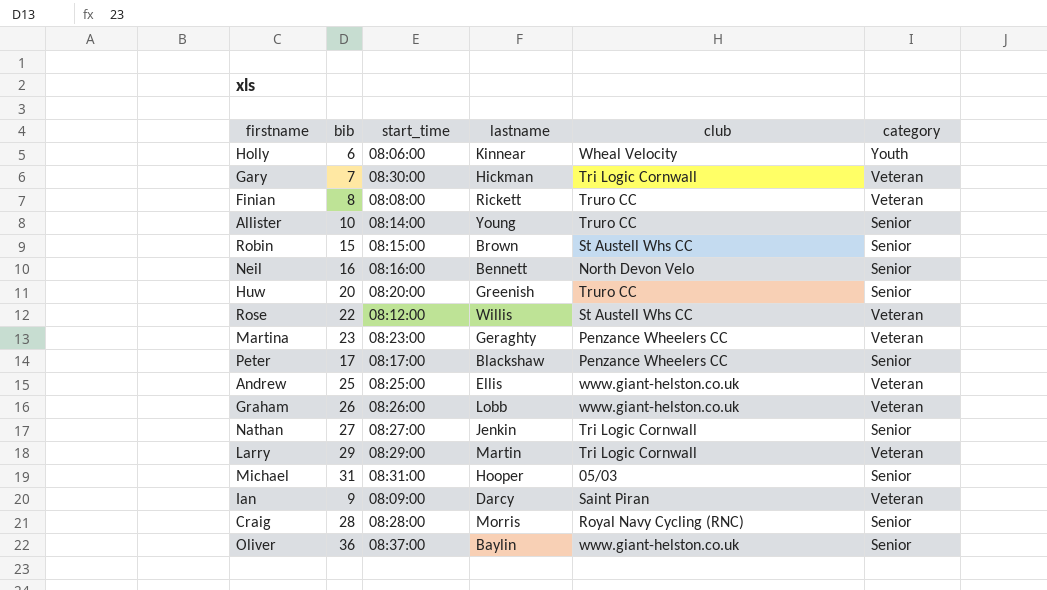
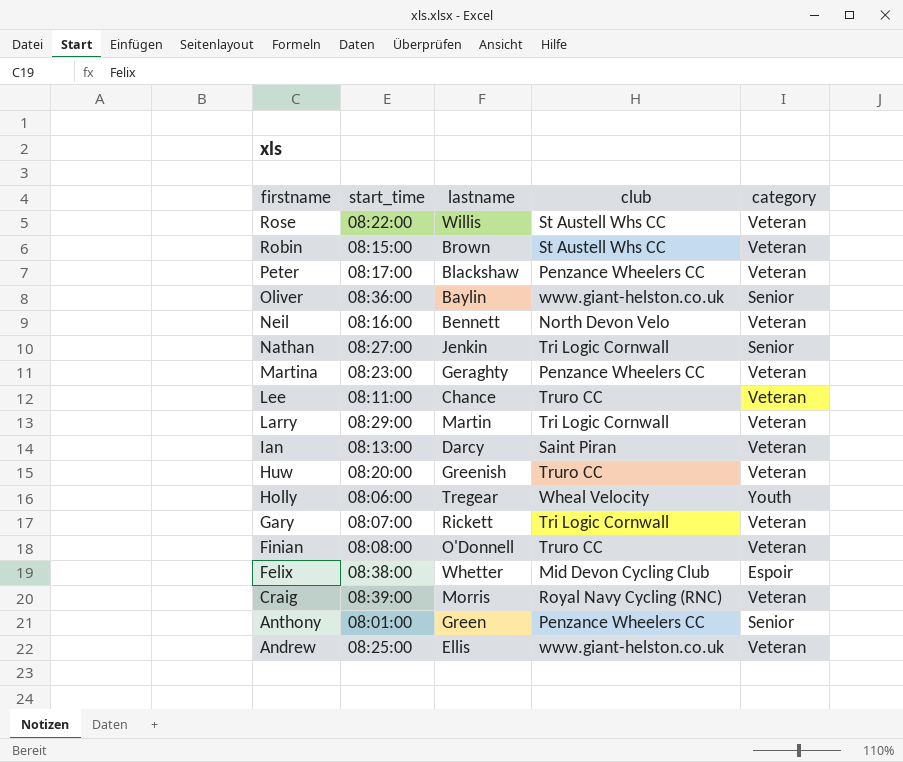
row order: none -> firstname descending
column bib | position: 2 -> none
row Allister: 10 | 08:14:00 | Young | Truro CC | Senior -> none
row Graham: 26 | 08:26:00 | Lobb | www.giant-helston.co.uk | Veteran -> none
row Michael: 31 | 08:31:00 | Hooper | 05/03 | Senior -> none
Rose | start_time: 08:12:00 -> 08:22:00
Robin | category: Senior -> Veteran
Peter | category: Senior -> Veteran
Oliver | start_time: 08:37:00 -> 08:36:00
Neil | category: Senior -> Veteran
row Lee: none -> 08:11:00 | Chance | Truro CC | Veteran
Ian | start_time: 08:09:00 -> 08:13:00
Huw | category: Senior -> Veteran
Holly | lastname: Kinnear -> Tregear
Gary | start_time: 08:30:00 -> 08:07:00
Gary | lastname: Hickman -> Rickett
Finian | lastname: Rickett -> O'Donnell
row Felix: none -> 08:38:00 | Whetter | Mid Devon Cycling Club | Espoir
Craig | start_time: 08:28:00 -> 08:39:00
Craig | category: Senior -> Veteran
row Anthony: none -> 08:01:00 | Green | Penzance Wheelers CC | Senior

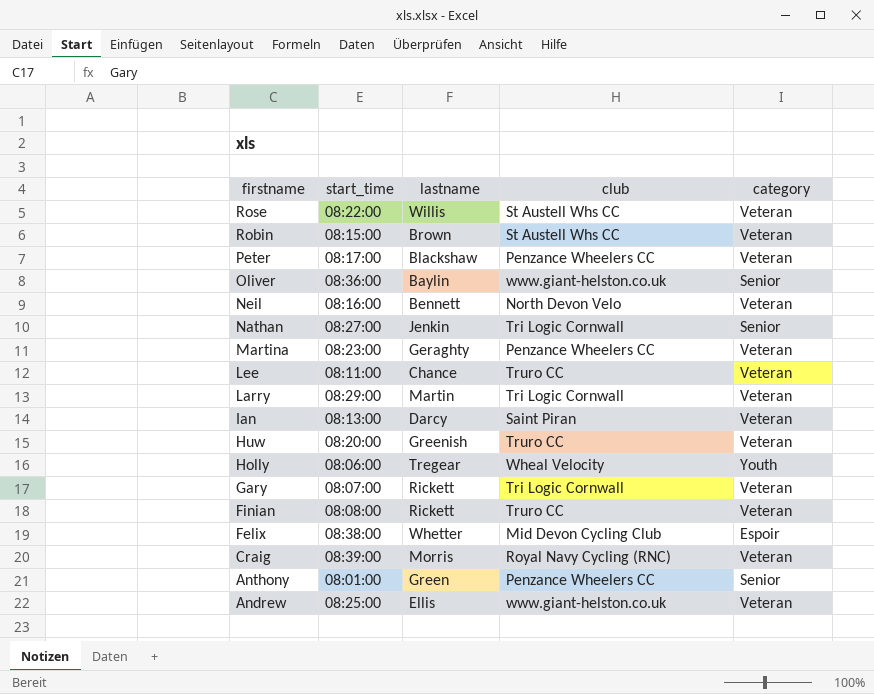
Finian | lastname: O'Donnell -> Rickett

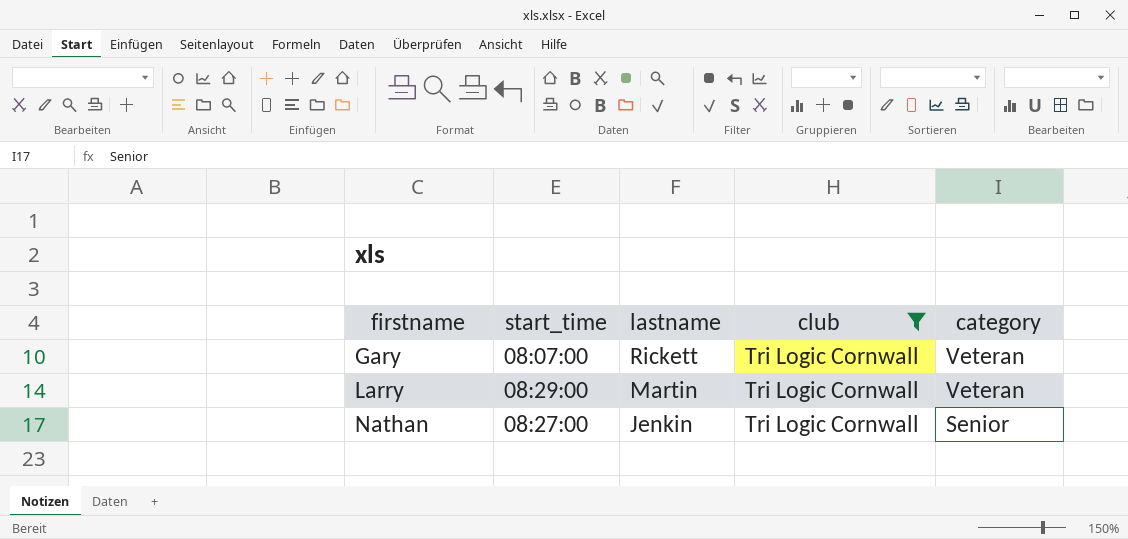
filter: none -> club = Tri Logic Cornwall
row order: firstname descending -> firstname ascending

